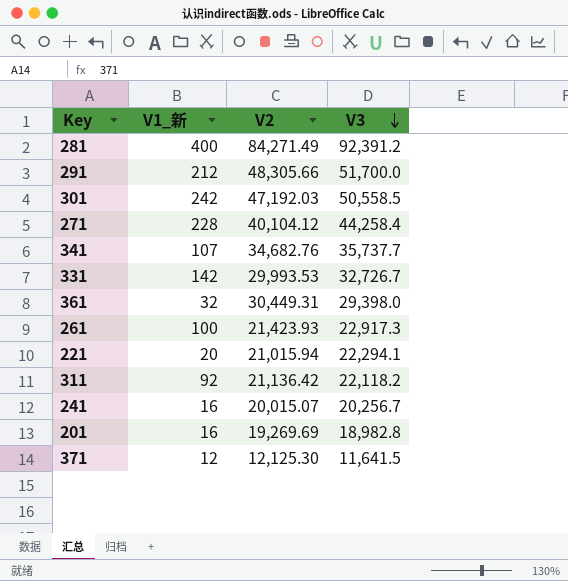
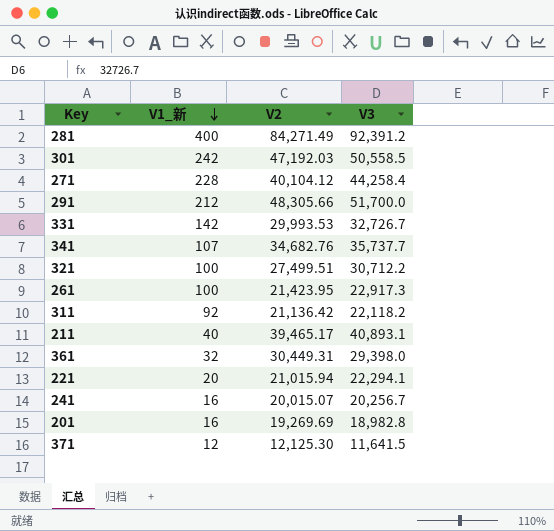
row order: V3 descending -> V1_新 descending
row 321: none -> 100 | 27,499.51 | 30,712.2
261 | V2: 21,423.93 -> 21,423.95
row 211: none -> 40 | 39,465.17 | 40,893.1

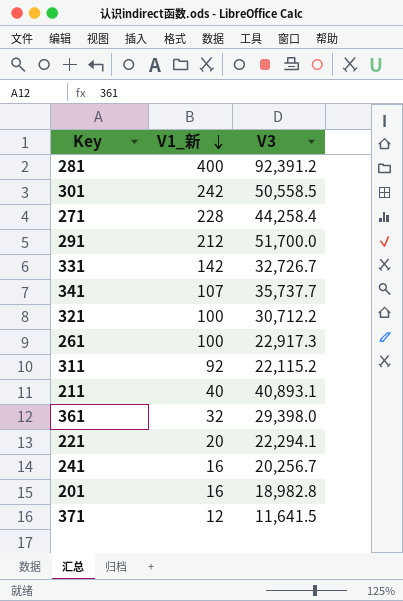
column V2 | position: 3 -> none
311 | V3: 22,118.2 -> 22,115.2

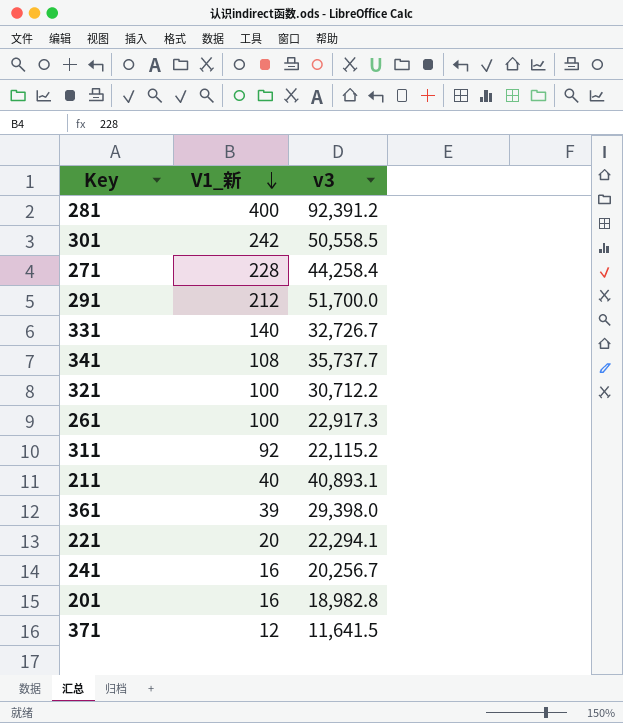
column name: V3 -> v3
331 | V1_新: 142 -> 140
341 | V1_新: 107 -> 108
361 | V1_新: 32 -> 39

